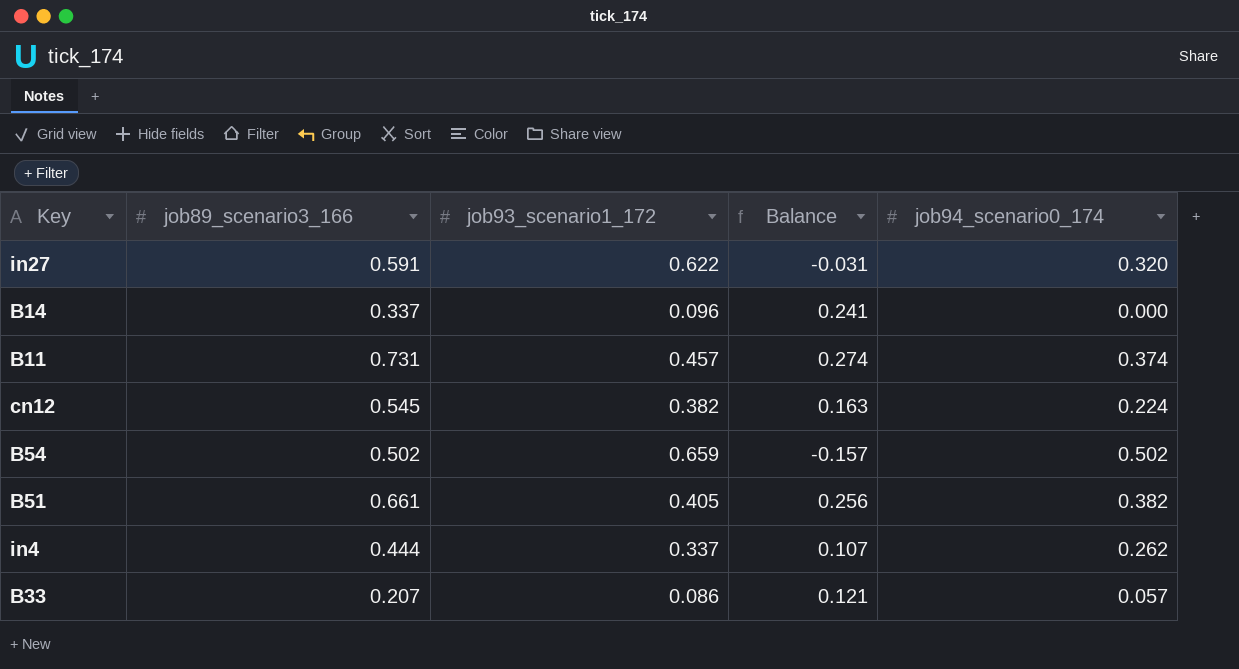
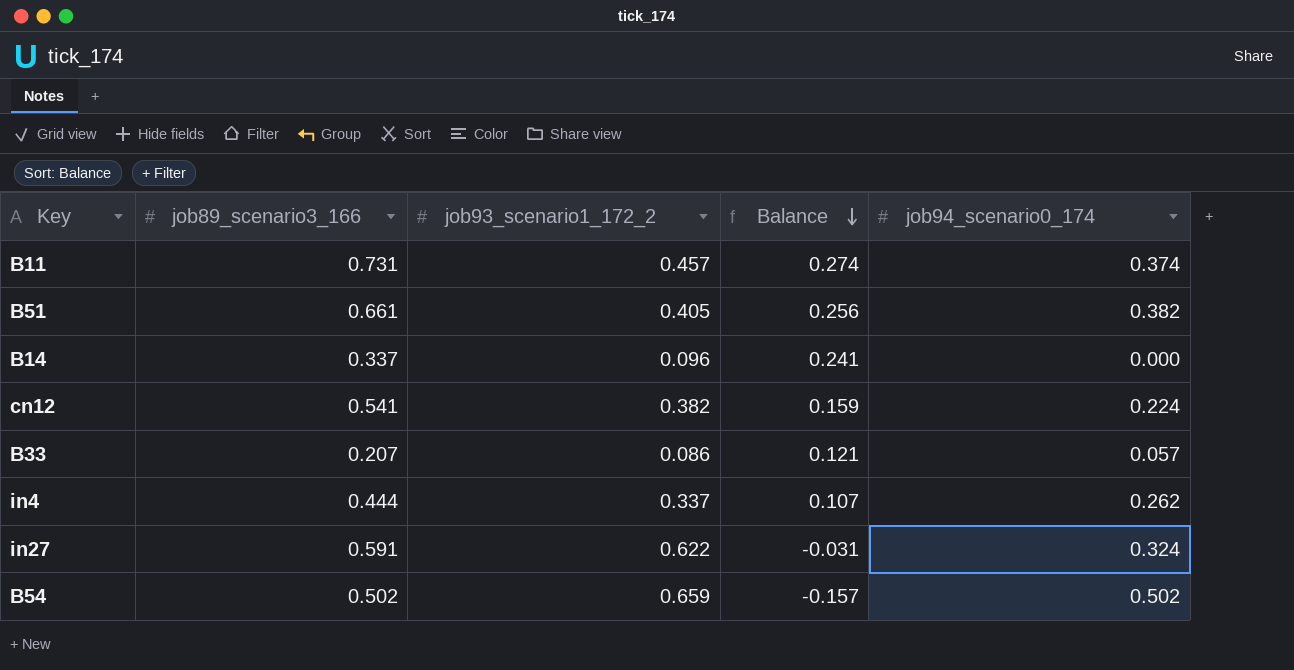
row order: none -> Balance descending
column name: job93_scenario1_172 -> job93_scenario1_172_2
cn12 | job89_scenario3_166: 0.545 -> 0.541
cn12 | Balance: 0.163 -> 0.159
in27 | job94_scenario0_174: 0.320 -> 0.324

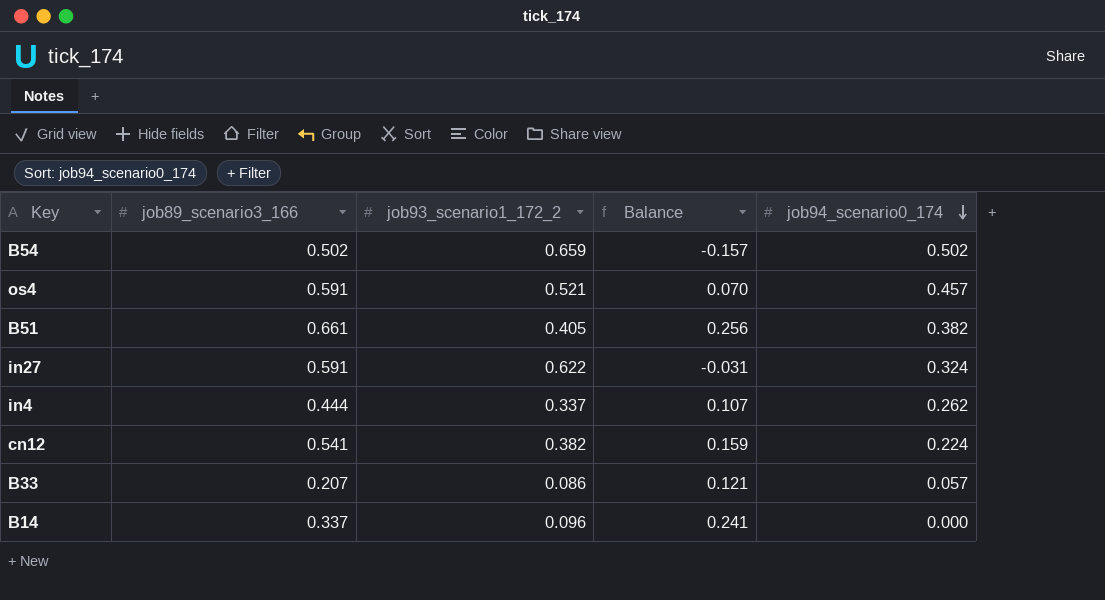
row order: Balance descending -> job94_scenario0_174 descending
row B11: 0.731 | 0.457 | 0.274 | 0.374 -> none
row os4: none -> 0.591 | 0.521 | 0.070 | 0.457

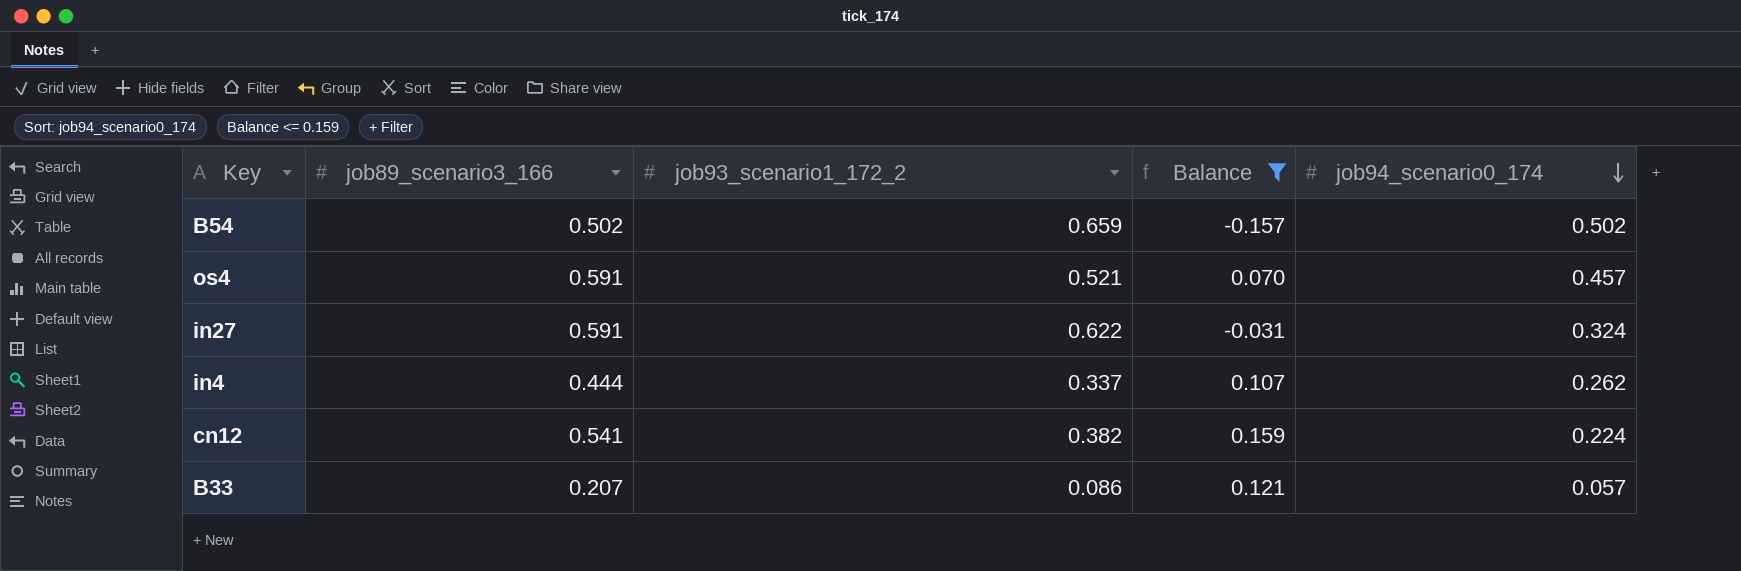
filter: none -> Balance <= 0.159

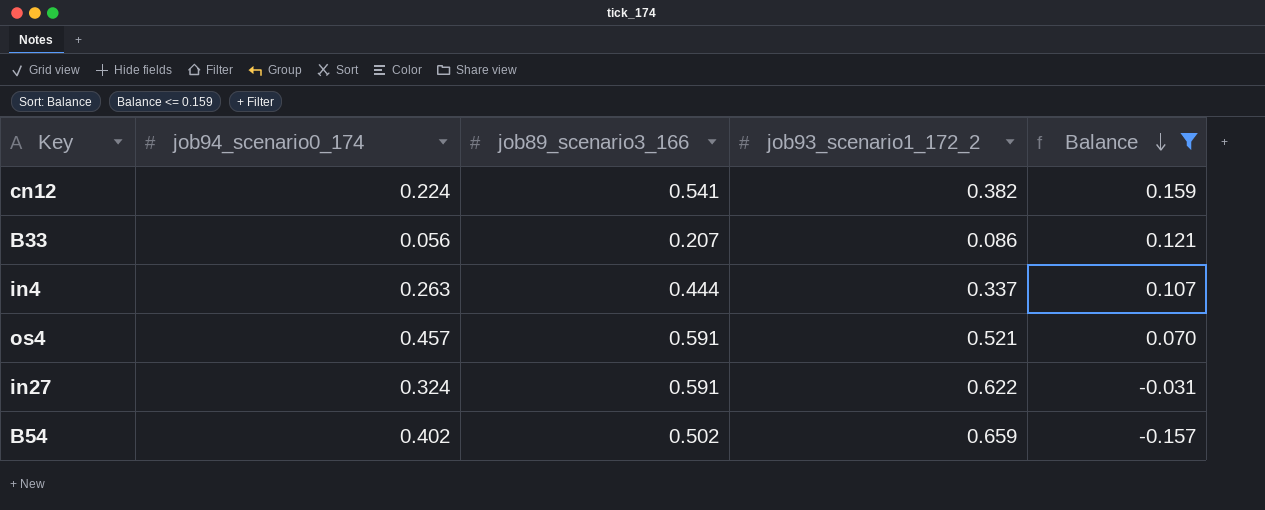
row order: job94_scenario0_174 descending -> Balance descending
column job94_scenario0_174 | position: 5 -> 2
B33 | job94_scenario0_174: 0.057 -> 0.056
in4 | job94_scenario0_174: 0.262 -> 0.263
B54 | job94_scenario0_174: 0.502 -> 0.402

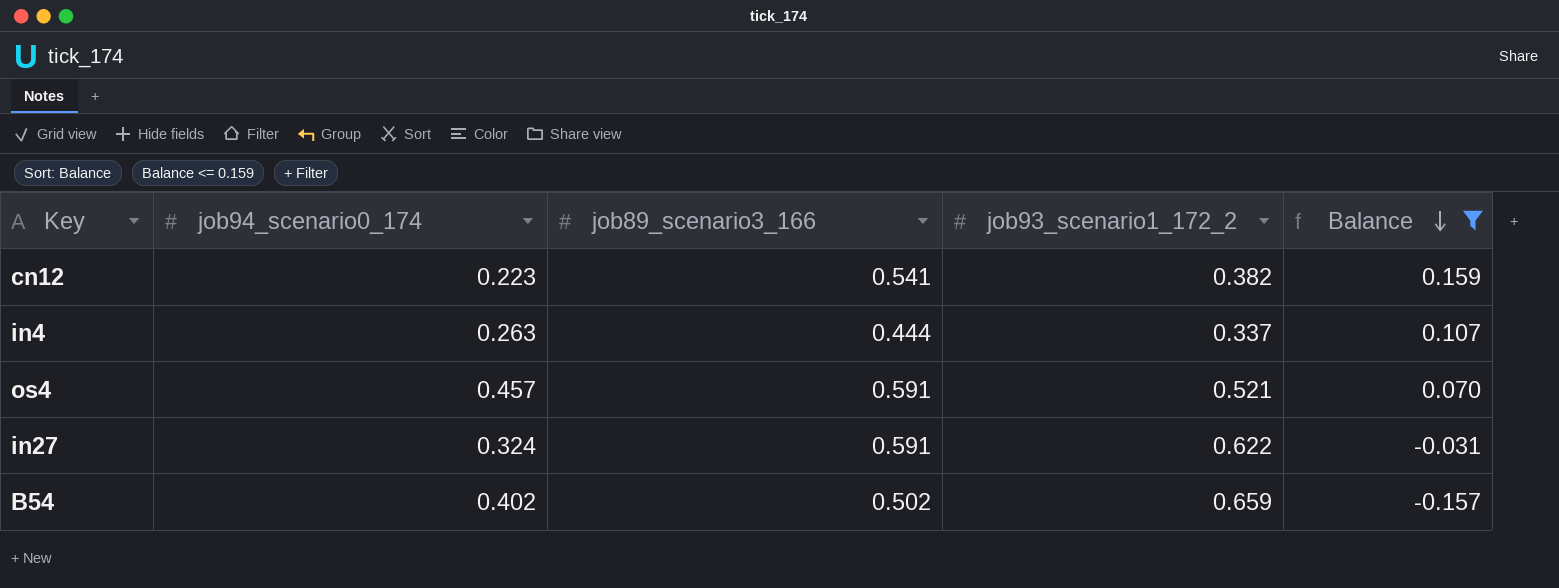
row B33: 0.056 | 0.207 | 0.086 | 0.121 -> none
cn12 | job94_scenario0_174: 0.224 -> 0.223

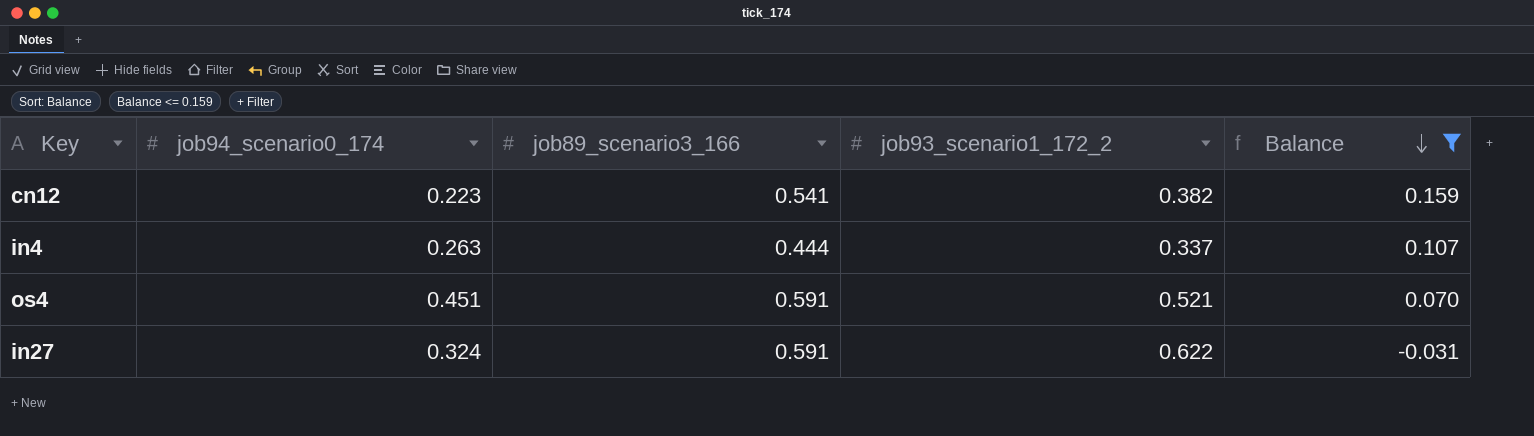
row B54: 0.402 | 0.502 | 0.659 | -0.157 -> none
os4 | job94_scenario0_174: 0.457 -> 0.451

